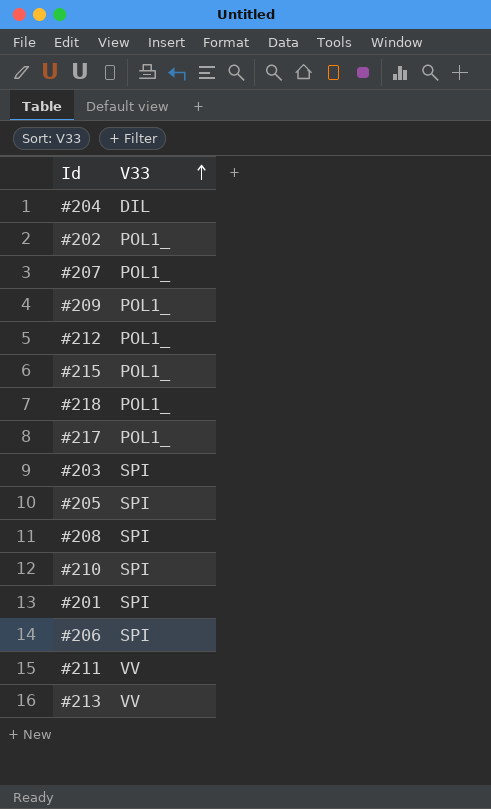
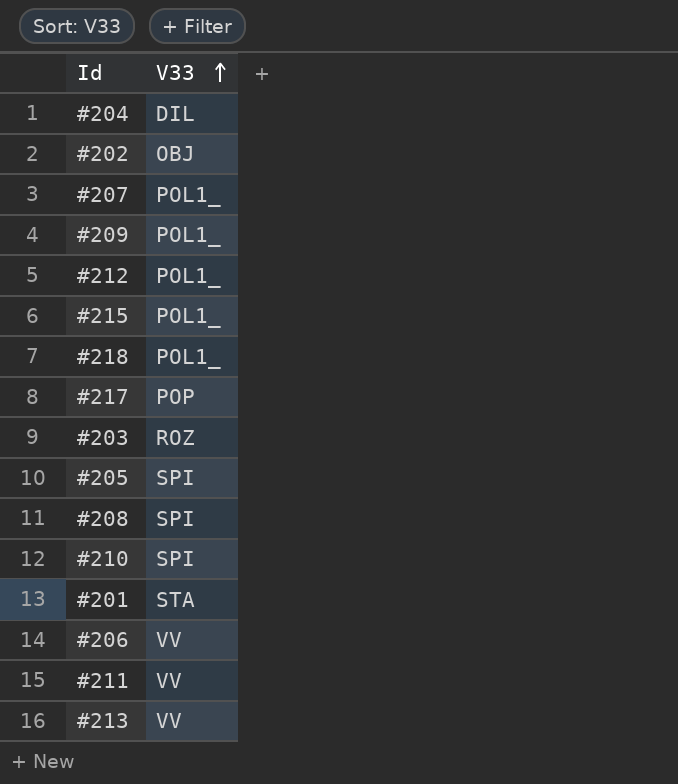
#202 | V33: POL1_ -> OBJ
#217 | V33: POL1_ -> POP
#203 | V33: SPI -> ROZ
#201 | V33: SPI -> STA
#206 | V33: SPI -> VV

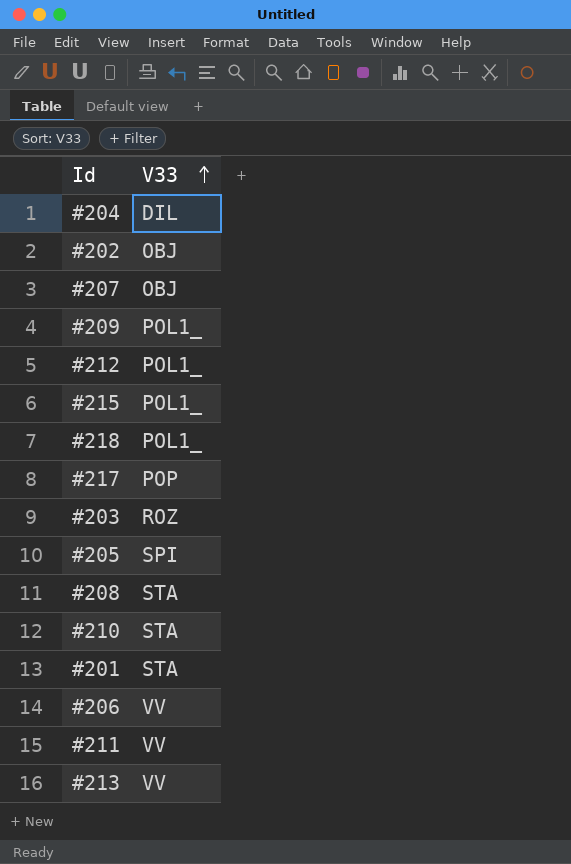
#207 | V33: POL1_ -> OBJ
#208 | V33: SPI -> STA
#210 | V33: SPI -> STA

